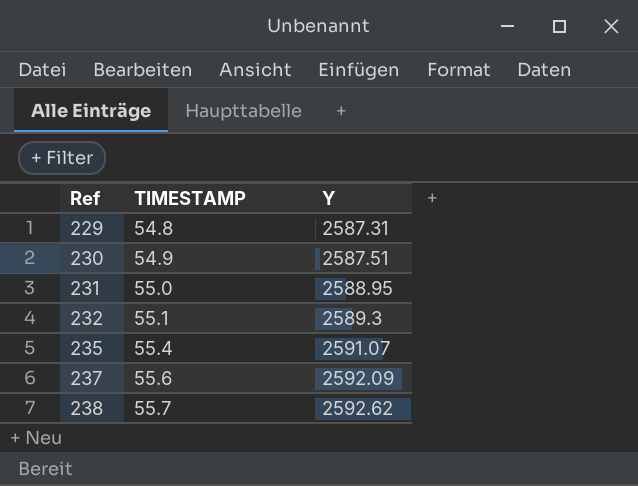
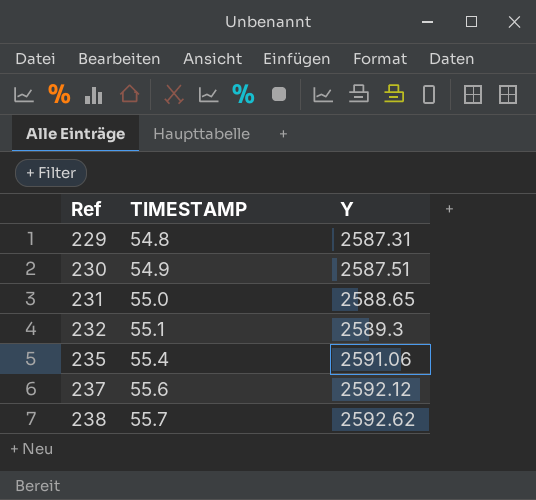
231 | Y: 2588.95 -> 2588.65
235 | Y: 2591.07 -> 2591.06
237 | Y: 2592.09 -> 2592.12

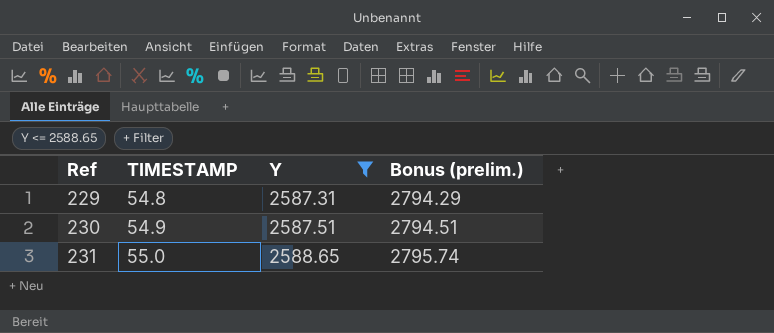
filter: none -> Y <= 2588.65
column Bonus (prelim.) | formula: none -> [Y] * 1.08

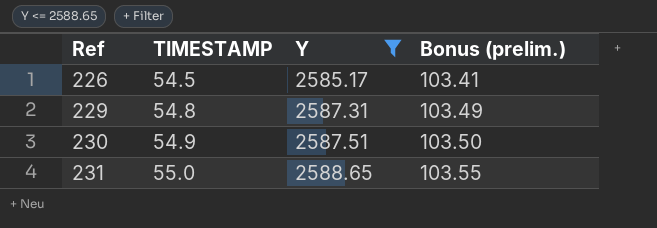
column Bonus (prelim.) | formula: [Y] * 1.08 -> [Y] * 0.04
row 226: none -> 54.5 | 2585.17 | 103.41

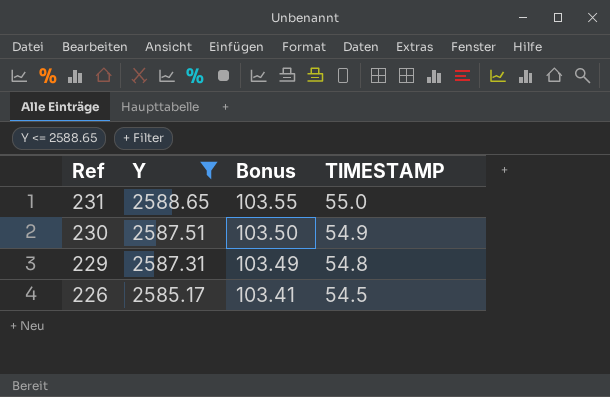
row order: Ref ascending -> Ref descending
column name: Bonus (prelim.) -> Bonus
column TIMESTAMP | position: 2 -> 4

